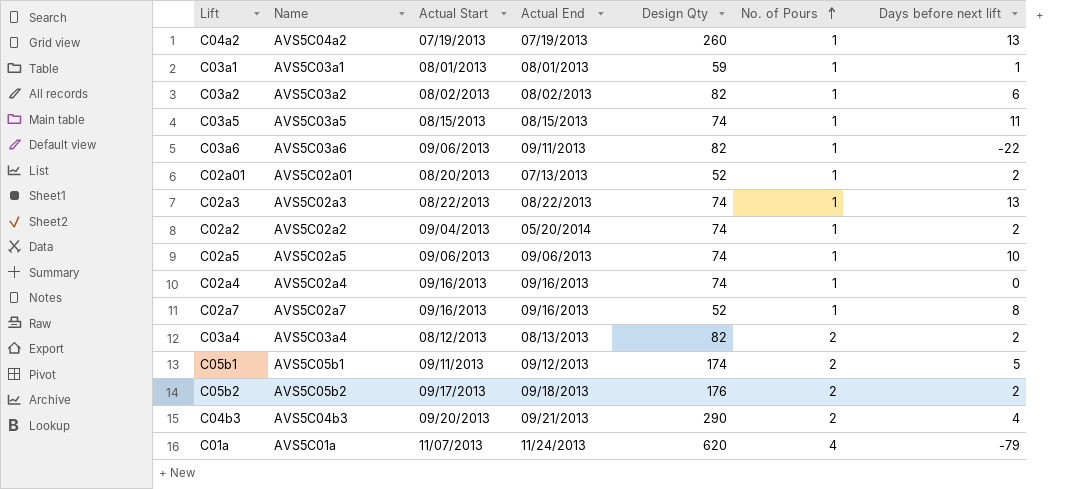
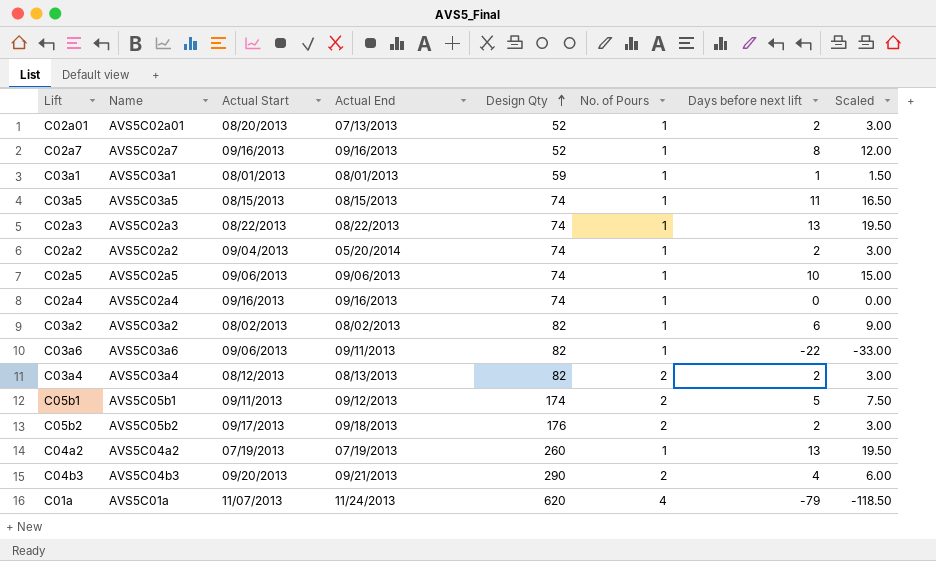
row order: No. of Pours ascending -> Design Qty ascending
column Scaled | formula: none -> [Days before next lift] * 1.5

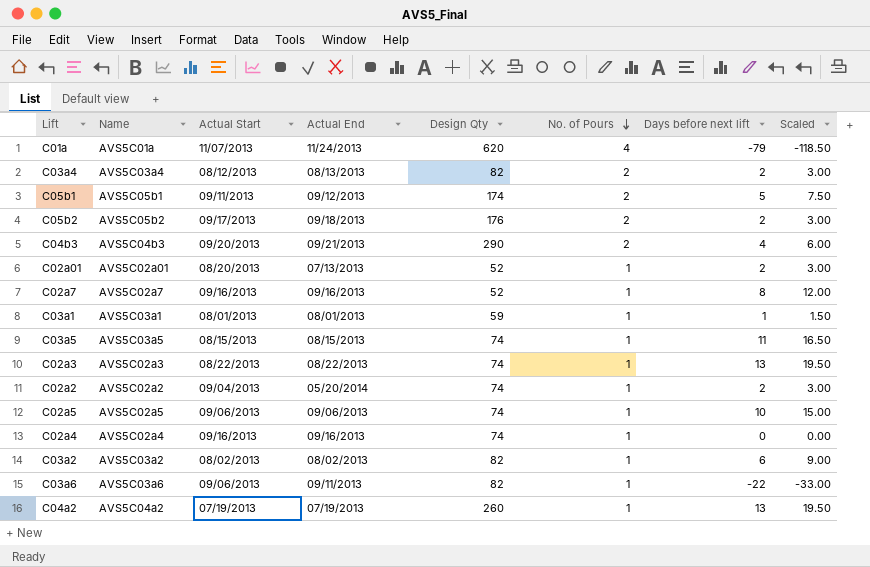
row order: Design Qty ascending -> No. of Pours descending

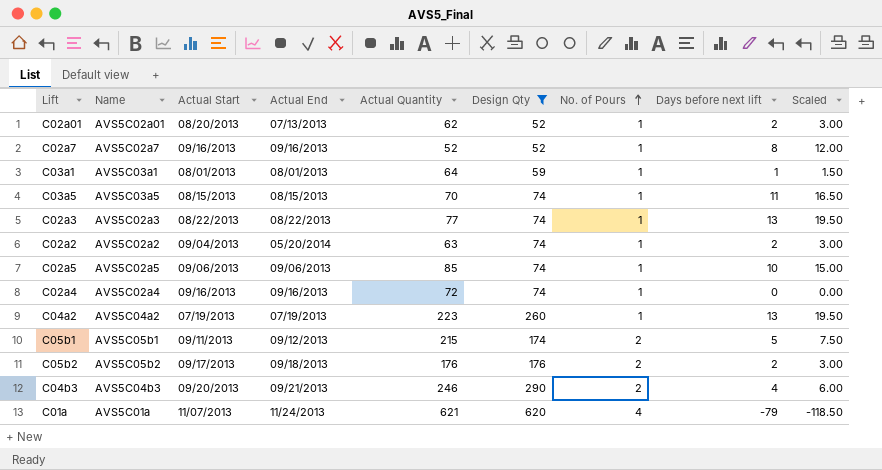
filter: none -> Design Qty != 82
row order: No. of Pours descending -> No. of Pours ascending
column Actual Quantity | position: none -> 5

